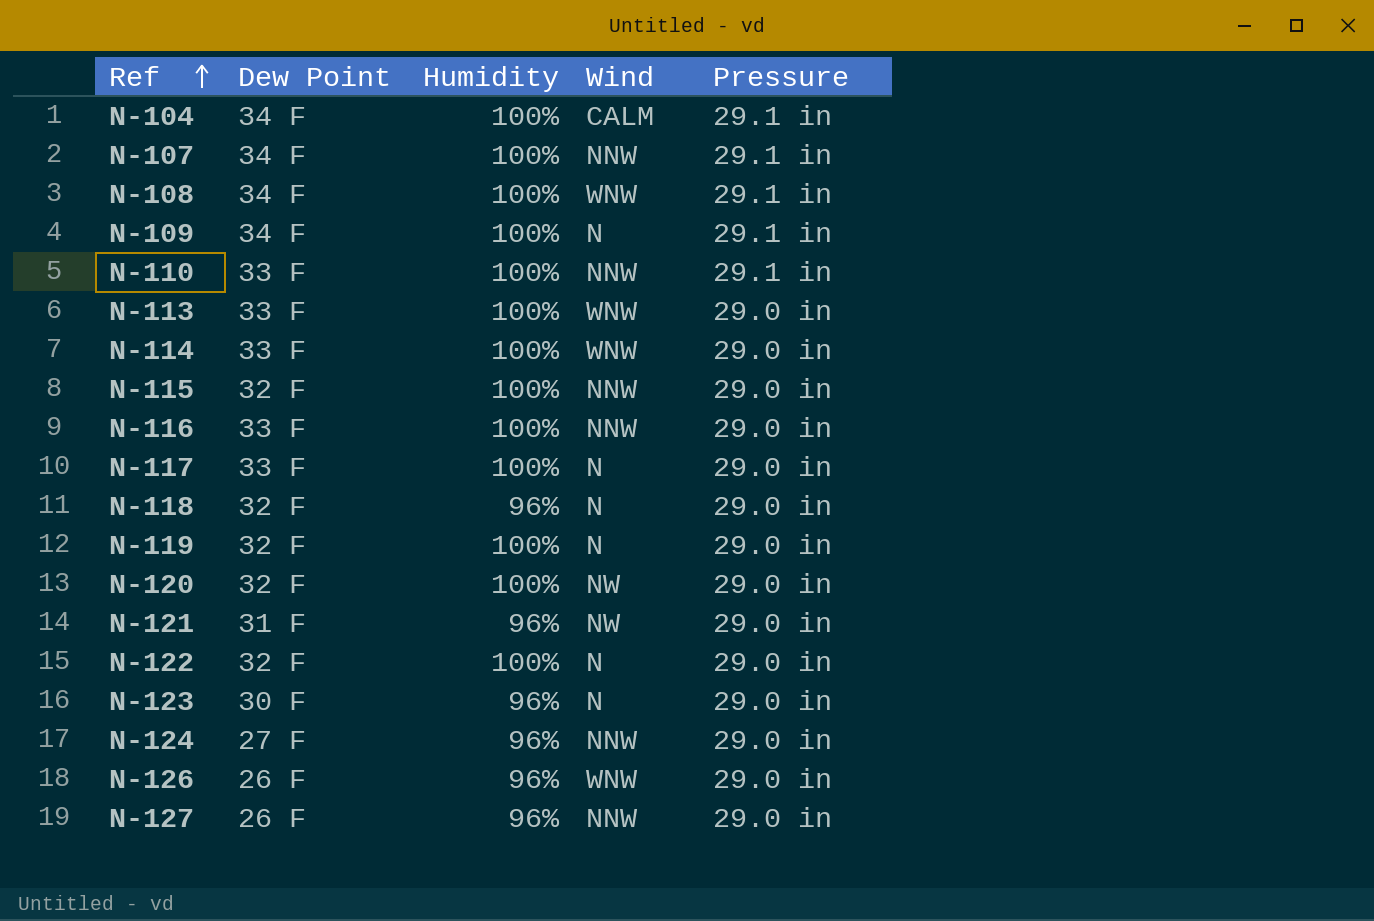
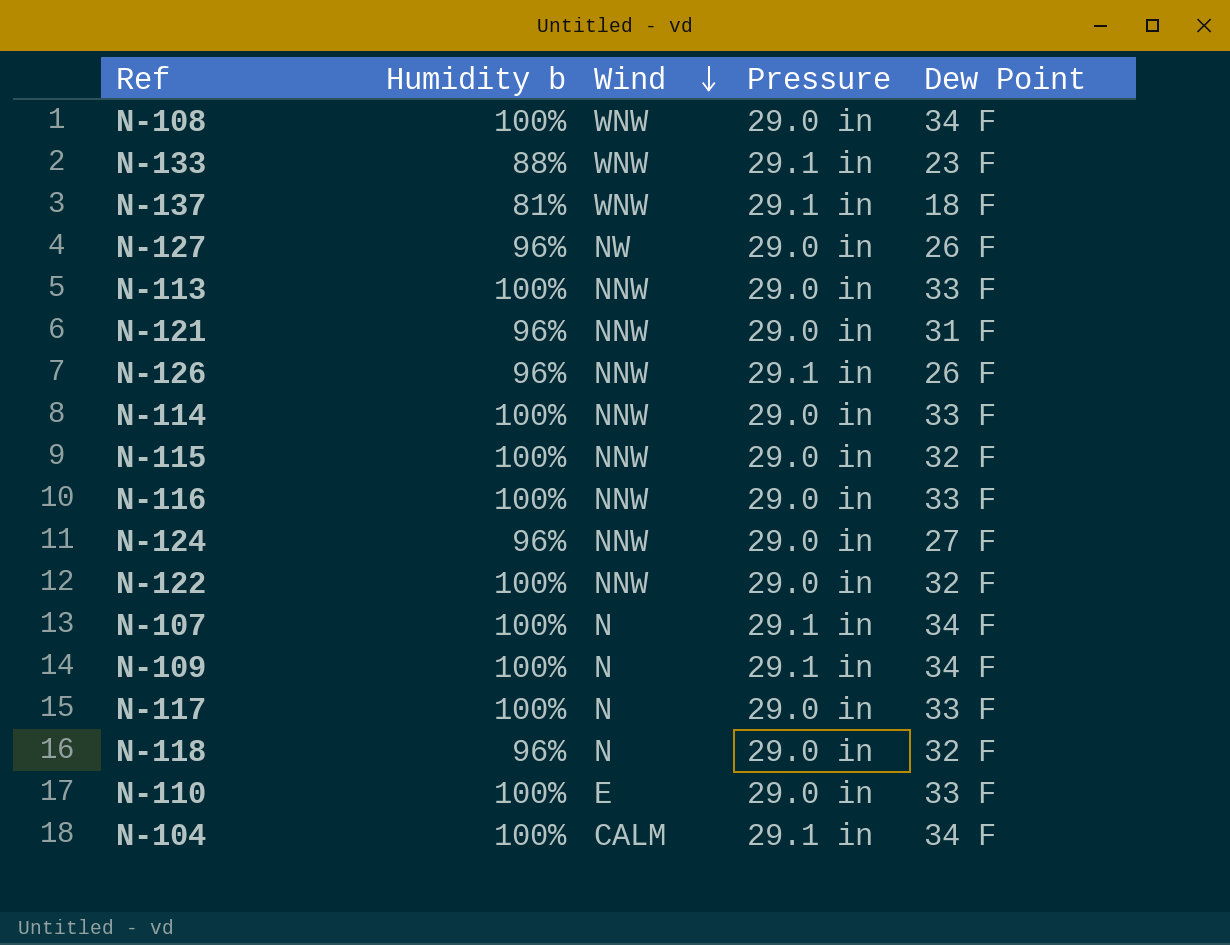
row order: Ref ascending -> Wind descending
column name: Humidity -> Humidity b
column Dew Point | position: 2 -> 5
row N-119: 32 F | 100% | N | 29.0 in -> none
row N-120: 32 F | 100% | NW | 29.0 in -> none
row N-123: 30 F | 96% | N | 29.0 in -> none
N-108 | Pressure: 29.1 in -> 29.0 in
row N-133: none -> 88% | WNW | 29.1 in | 23 F
row N-137: none -> 81% | WNW | 29.1 in | 18 F
N-127 | Wind: NNW -> NW
N-113 | Wind: WNW -> NNW
N-121 | Wind: NW -> NNW
N-126 | Wind: WNW -> NNW
N-126 | Pressure: 29.0 in -> 29.1 in
N-114 | Wind: WNW -> NNW
N-122 | Wind: N -> NNW
N-107 | Wind: NNW -> N
N-110 | Wind: NNW -> E
N-110 | Pressure: 29.1 in -> 29.0 in

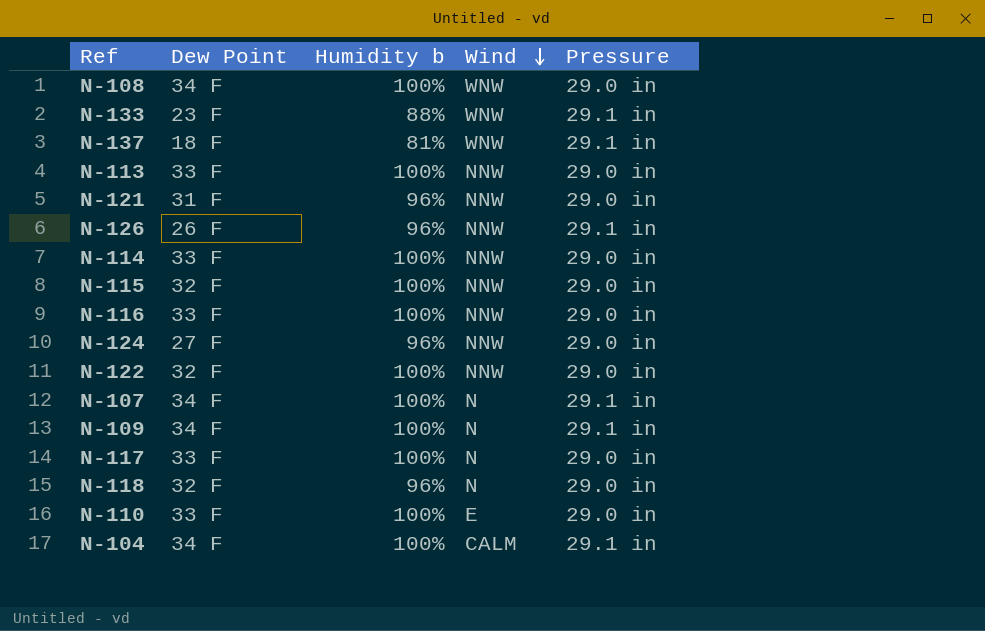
column Dew Point | position: 5 -> 2
row N-127: 96% | NW | 29.0 in | 26 F -> none

